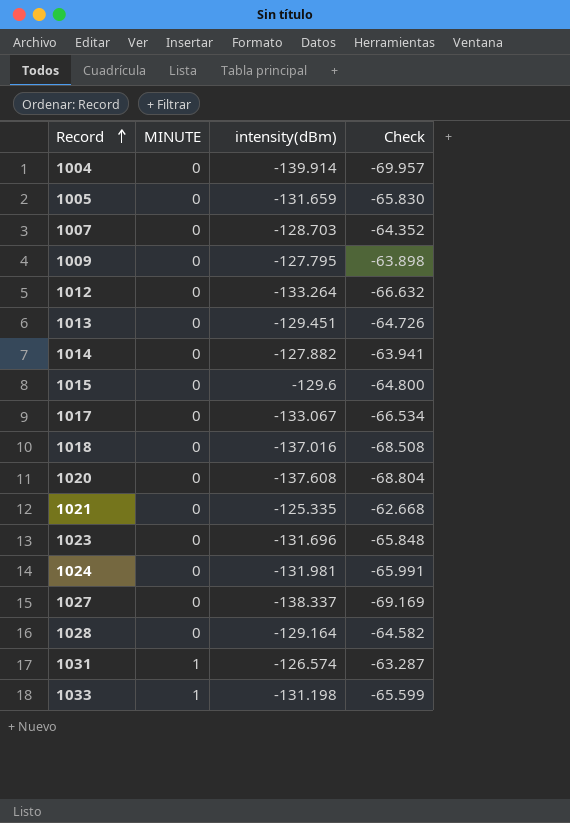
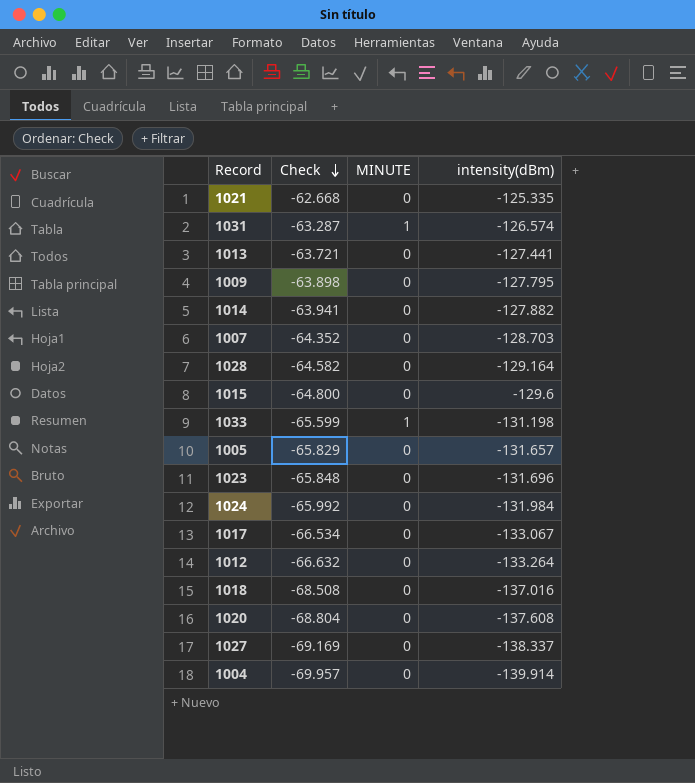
row order: Record ascending -> Check descending
column Check | position: 4 -> 2
1013 | Check: -64.726 -> -63.721
1013 | intensity(dBm): -129.451 -> -127.441
1005 | Check: -65.830 -> -65.829
1005 | intensity(dBm): -131.659 -> -131.657
1024 | Check: -65.991 -> -65.992
1024 | intensity(dBm): -131.981 -> -131.984

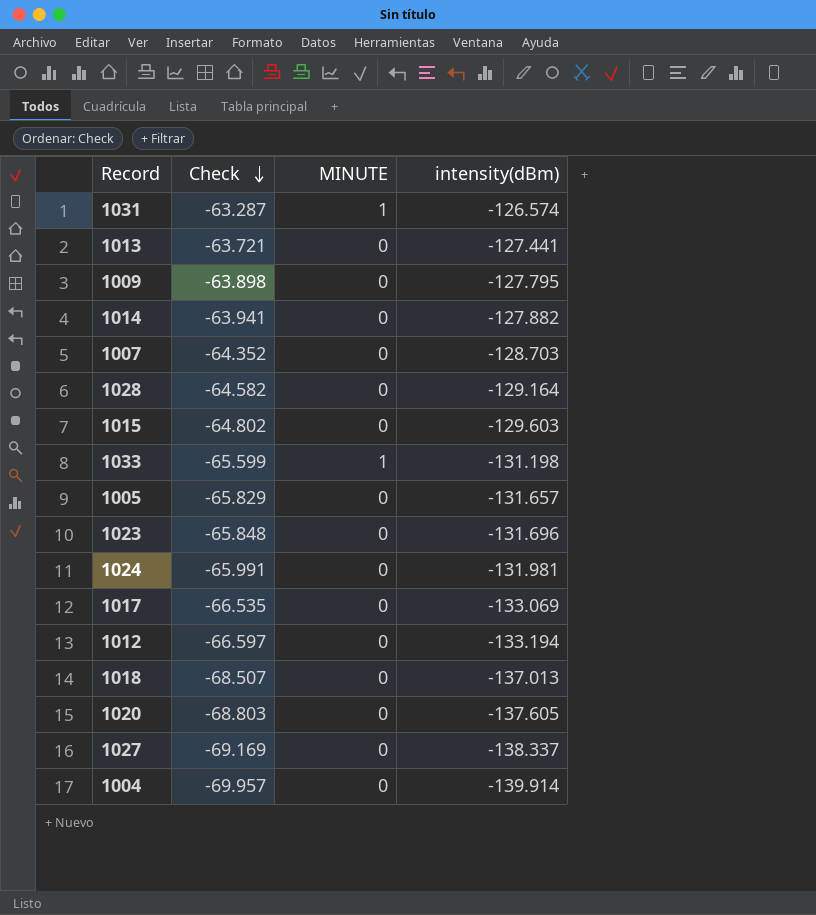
row 1021: -62.668 | 0 | -125.335 -> none
1015 | Check: -64.800 -> -64.802
1015 | intensity(dBm): -129.6 -> -129.603
1024 | Check: -65.992 -> -65.991
1024 | intensity(dBm): -131.984 -> -131.981
1017 | Check: -66.534 -> -66.535
1017 | intensity(dBm): -133.067 -> -133.069
1012 | Check: -66.632 -> -66.597
1012 | intensity(dBm): -133.264 -> -133.194
1018 | Check: -68.508 -> -68.507
1018 | intensity(dBm): -137.016 -> -137.013
1020 | Check: -68.804 -> -68.803
1020 | intensity(dBm): -137.608 -> -137.605

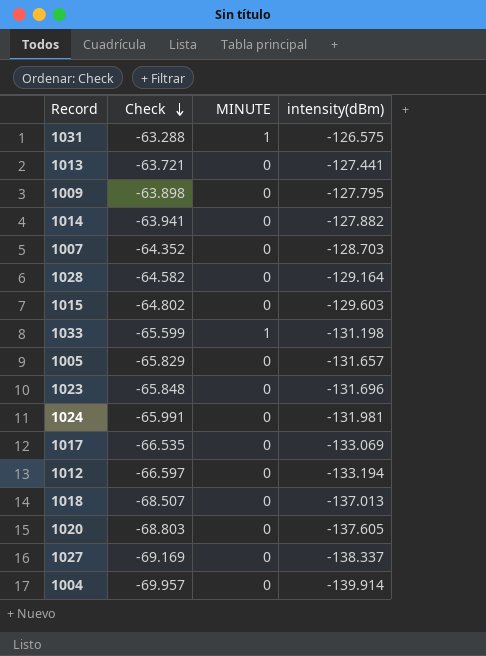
1031 | Check: -63.287 -> -63.288
1031 | intensity(dBm): -126.574 -> -126.575

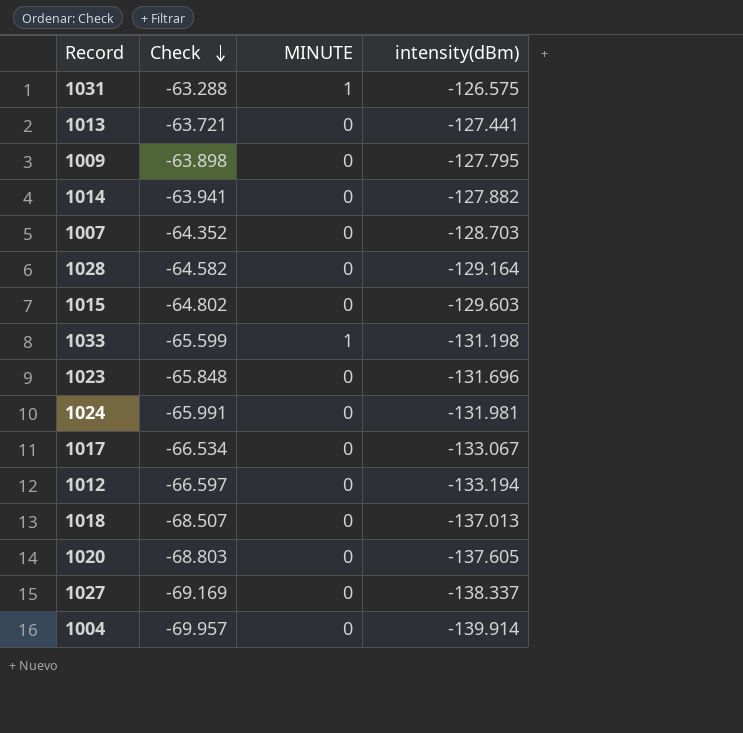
row 1005: -65.829 | 0 | -131.657 -> none
1017 | Check: -66.535 -> -66.534
1017 | intensity(dBm): -133.069 -> -133.067

